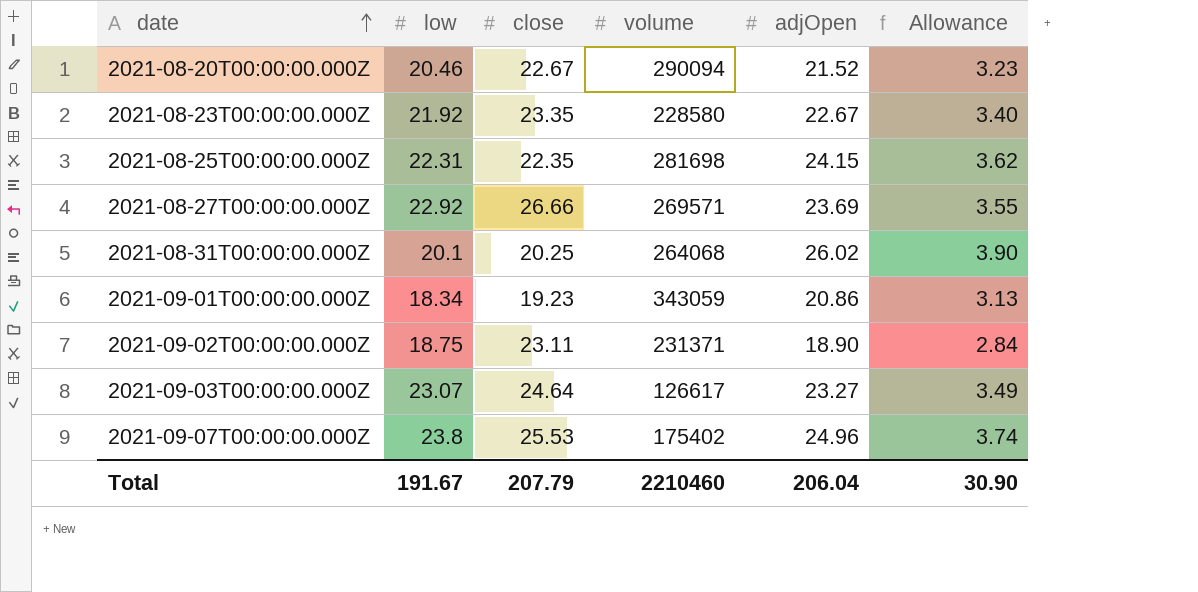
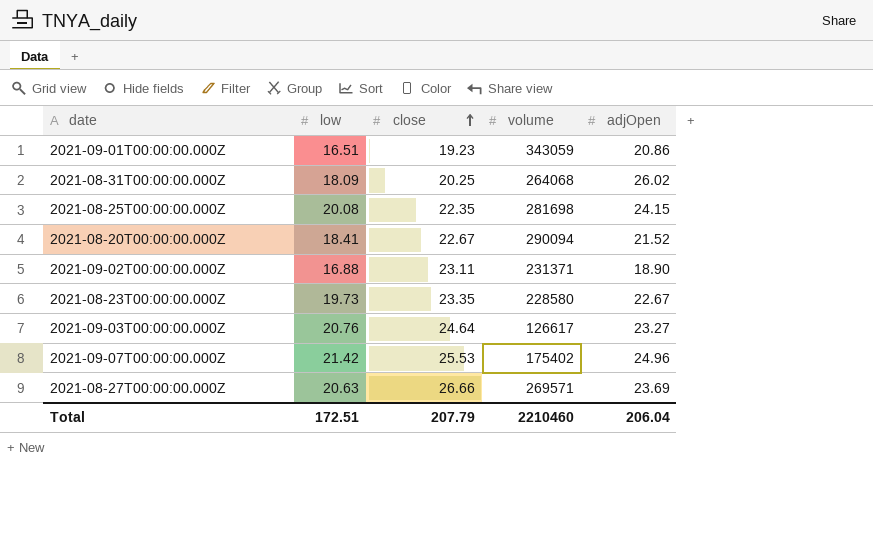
row order: date ascending -> close ascending
column Allowance | formula: [adjOpen] * 0.15 -> none
2021-09-01T00:00:00.000Z | low: 18.34 -> 16.51
2021-08-31T00:00:00.000Z | low: 20.1 -> 18.09
2021-08-25T00:00:00.000Z | low: 22.31 -> 20.08
2021-08-20T00:00:00.000Z | low: 20.46 -> 18.41
2021-09-02T00:00:00.000Z | low: 18.75 -> 16.88
2021-08-23T00:00:00.000Z | low: 21.92 -> 19.73
2021-09-03T00:00:00.000Z | low: 23.07 -> 20.76
2021-09-07T00:00:00.000Z | low: 23.8 -> 21.42
2021-08-27T00:00:00.000Z | low: 22.92 -> 20.63
Total | low: 191.67 -> 172.51

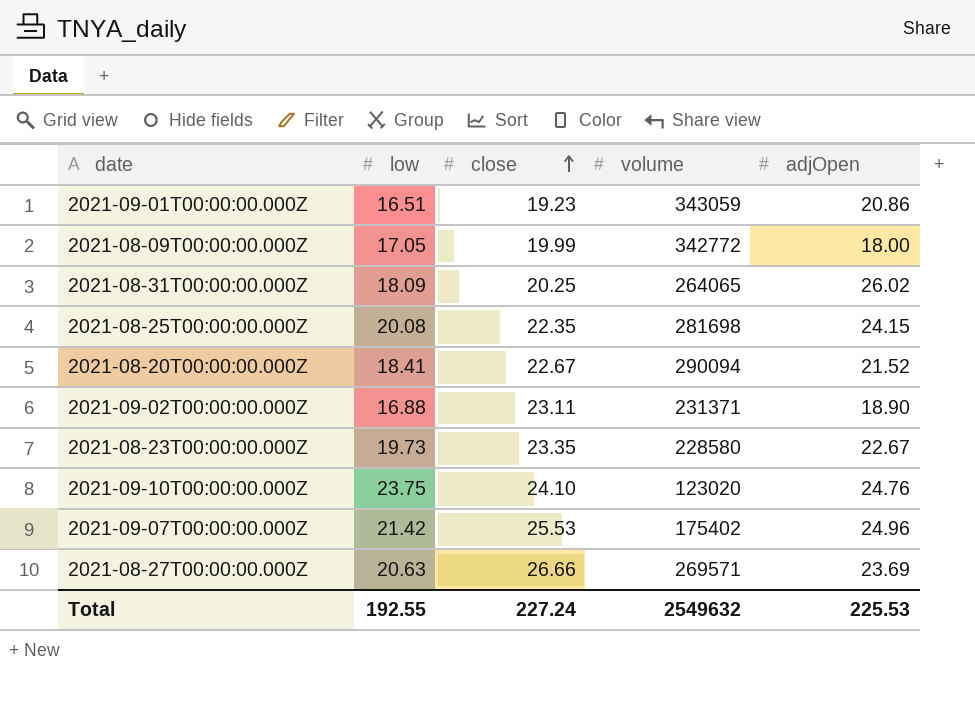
row 2021-09-03T00:00:00.000Z: 20.76 | 24.64 | 126617 | 23.27 -> none
row 2021-08-09T00:00:00.000Z: none -> 17.05 | 19.99 | 342772 | 18.00
2021-08-31T00:00:00.000Z | volume: 264068 -> 264065
row 2021-09-10T00:00:00.000Z: none -> 23.75 | 24.10 | 123020 | 24.76
Total | low: 172.51 -> 192.55
Total | close: 207.79 -> 227.24
Total | volume: 2210460 -> 2549632
Total | adjOpen: 206.04 -> 225.53

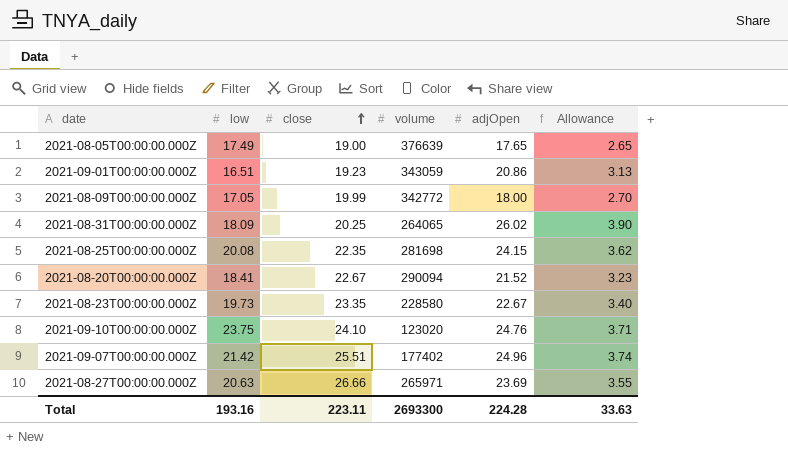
column Allowance | formula: none -> [adjOpen] * 0.15
row 2021-09-02T00:00:00.000Z: 16.88 | 23.11 | 231371 | 18.90 -> none
row 2021-08-05T00:00:00.000Z: none -> 17.49 | 19.00 | 376639 | 17.65 | 2.65
2021-09-07T00:00:00.000Z | close: 25.53 -> 25.51
2021-09-07T00:00:00.000Z | volume: 175402 -> 177402
2021-08-27T00:00:00.000Z | volume: 269571 -> 265971
Total | low: 192.55 -> 193.16
Total | close: 227.24 -> 223.11
Total | volume: 2549632 -> 2693300
Total | adjOpen: 225.53 -> 224.28

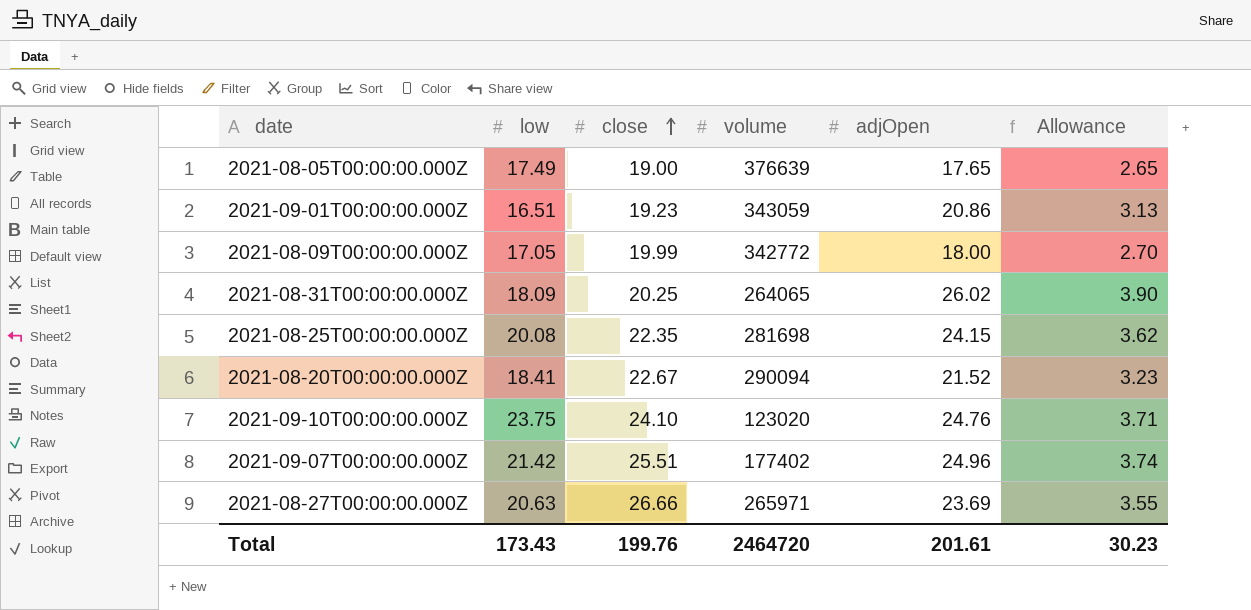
row 2021-08-23T00:00:00.000Z: 19.73 | 23.35 | 228580 | 22.67 | 3.40 -> none
Total | low: 193.16 -> 173.43
Total | close: 223.11 -> 199.76
Total | volume: 2693300 -> 2464720
Total | adjOpen: 224.28 -> 201.61
Total | Allowance: 33.63 -> 30.23

